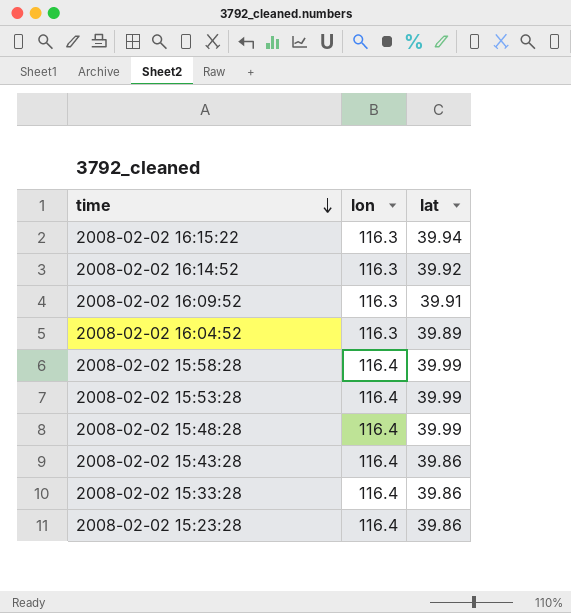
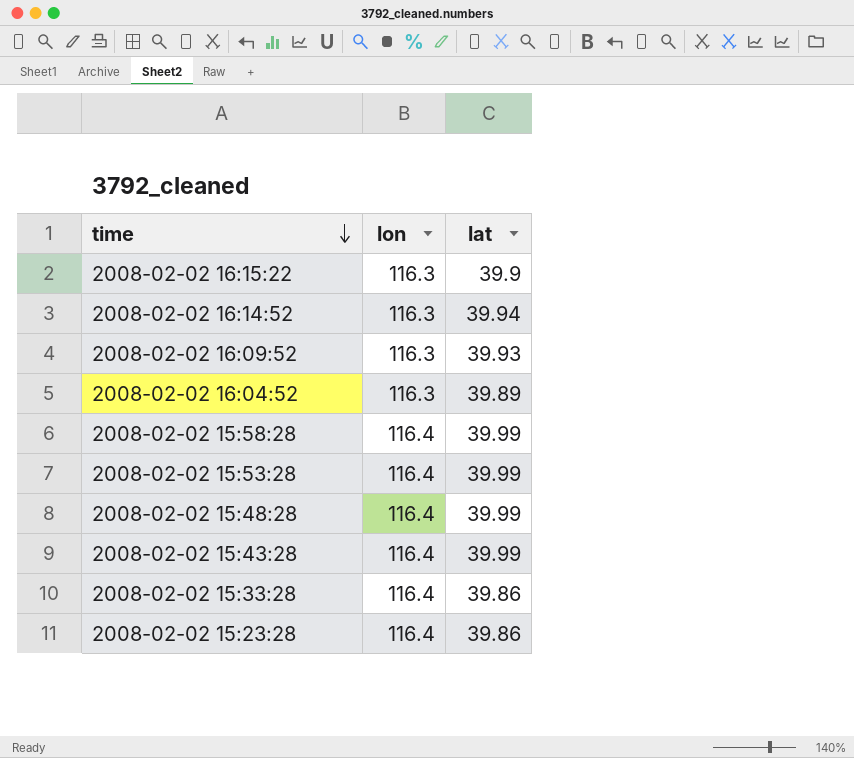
2008-02-02 16:15:22 | lat: 39.94 -> 39.9
2008-02-02 16:14:52 | lat: 39.92 -> 39.94
2008-02-02 16:09:52 | lat: 39.91 -> 39.93
2008-02-02 15:43:28 | lat: 39.86 -> 39.99

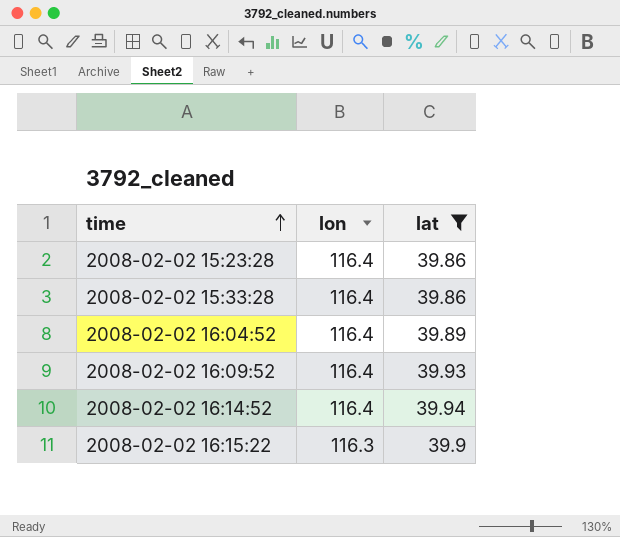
filter: none -> lat != 39.99
row order: time descending -> time ascending
2008-02-02 16:04:52 | lon: 116.3 -> 116.4
2008-02-02 16:09:52 | lon: 116.3 -> 116.4
2008-02-02 16:14:52 | lon: 116.3 -> 116.4

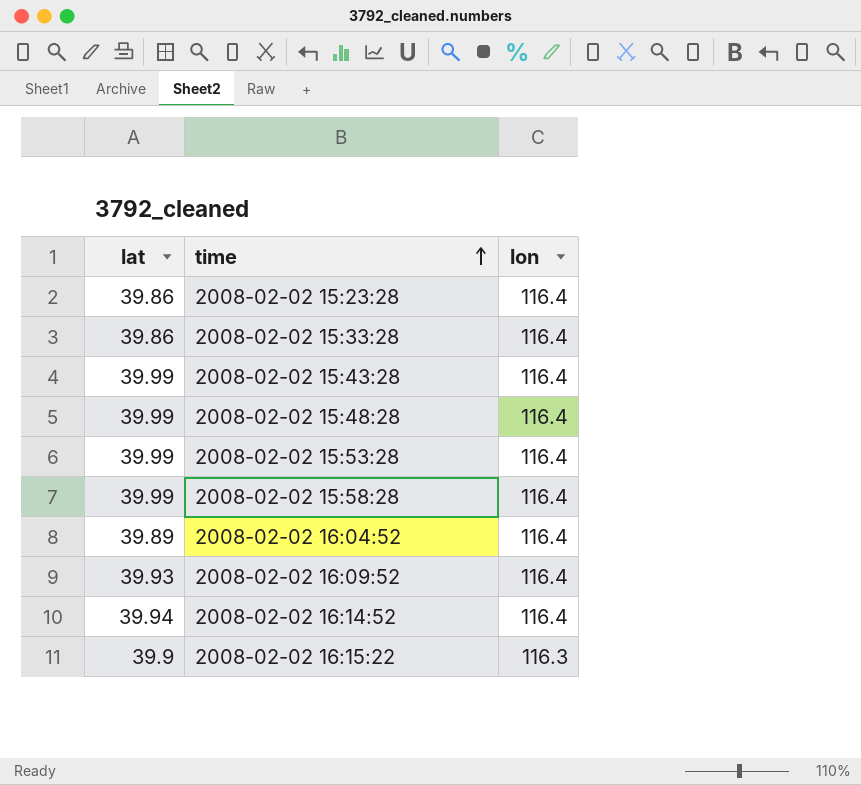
filter: lat != 39.99 -> none
column lat | position: 3 -> 1

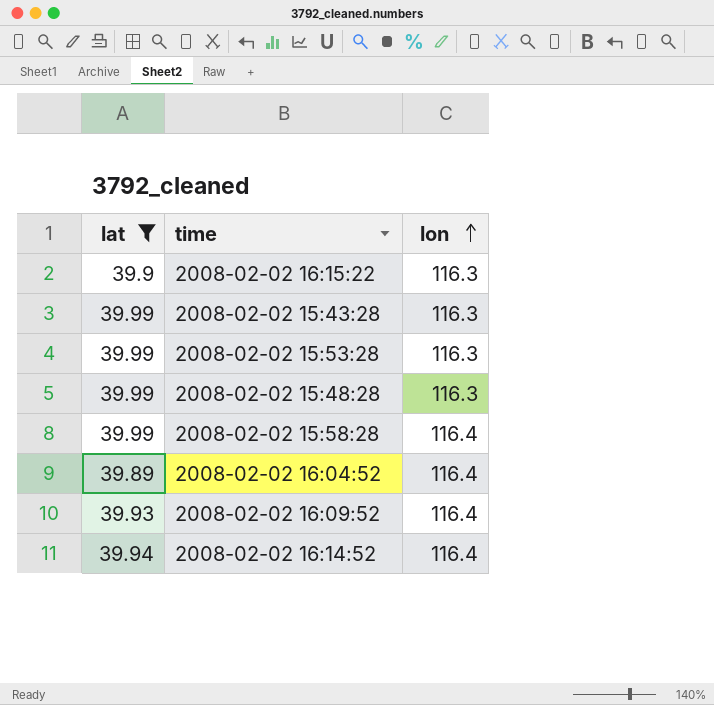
filter: none -> lat != 39.86
row order: time ascending -> lon ascending
2008-02-02 15:43:28 | lon: 116.4 -> 116.3
2008-02-02 15:53:28 | lon: 116.4 -> 116.3
2008-02-02 15:48:28 | lon: 116.4 -> 116.3

